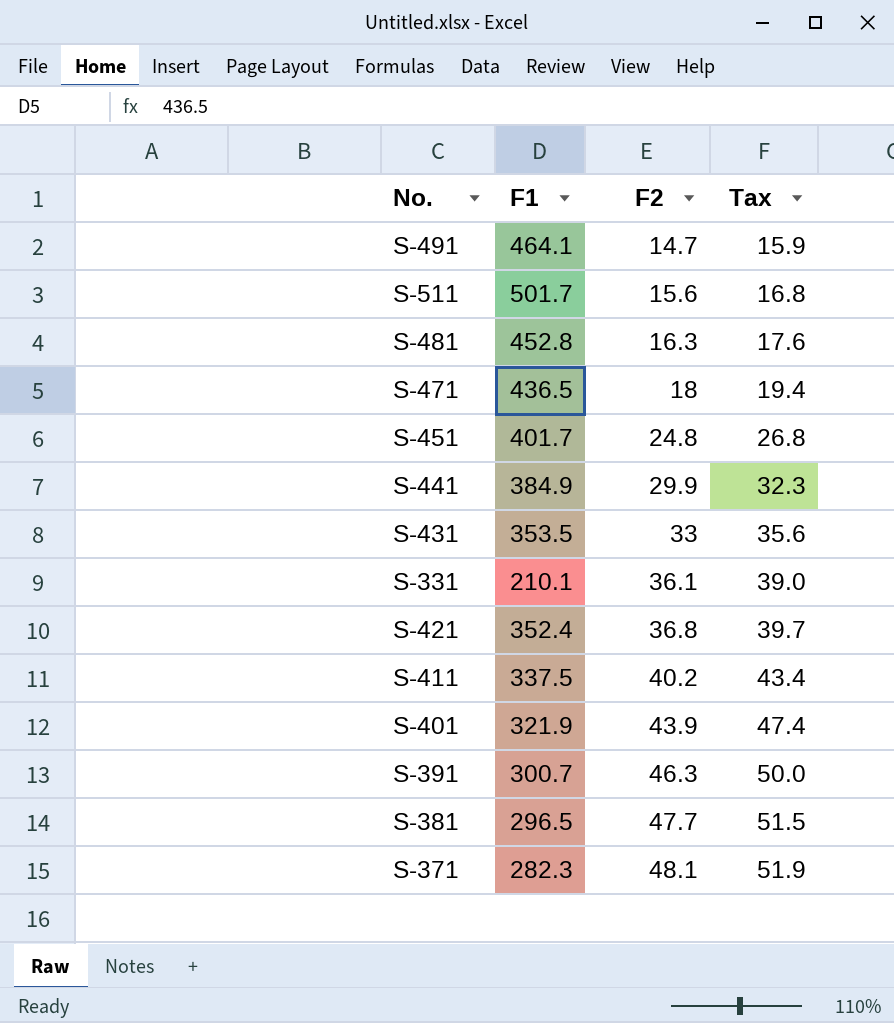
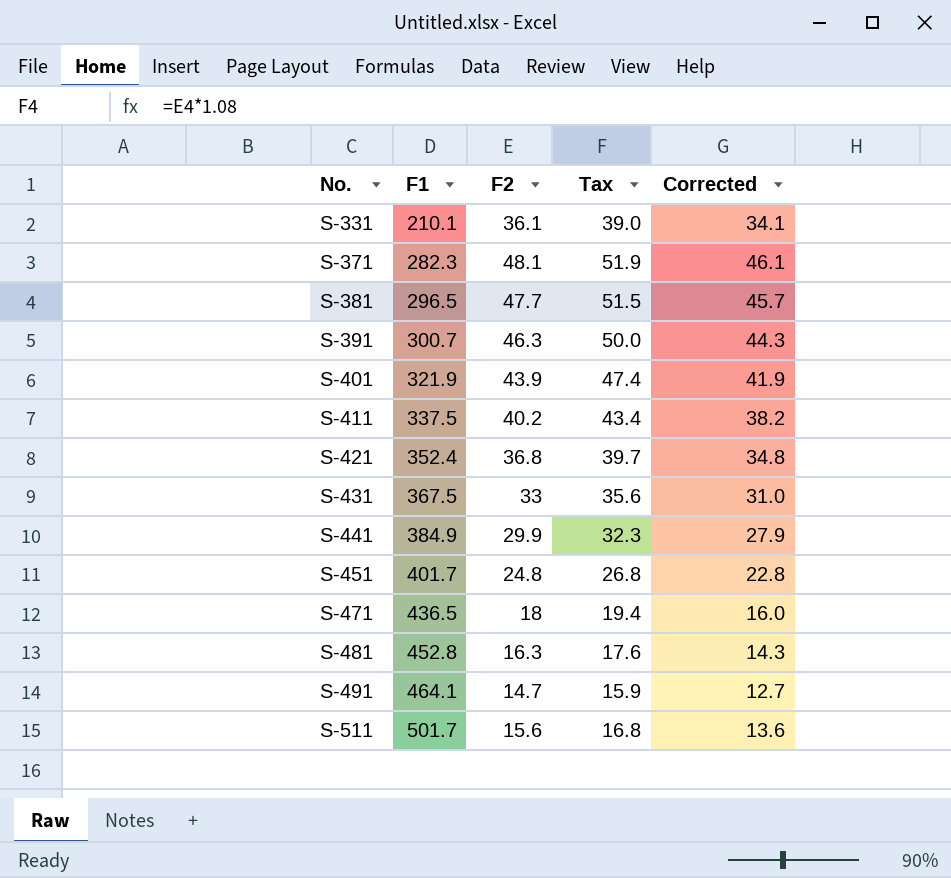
row order: F2 ascending -> No. ascending
column Corrected | formula: none -> [F2] - 2
S-431 | F1: 353.5 -> 367.5

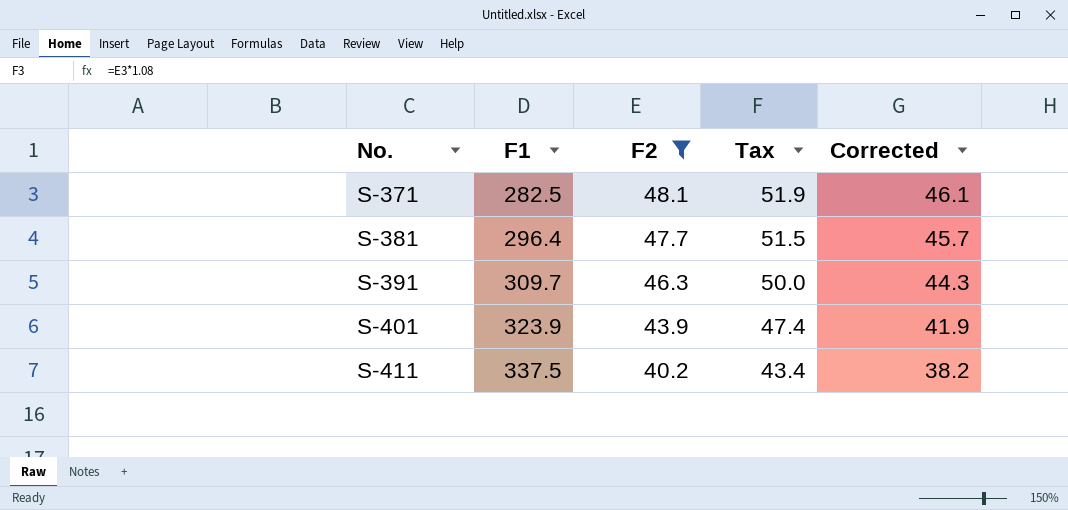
filter: none -> F2 >= 40.2
S-371 | F1: 282.3 -> 282.5
S-381 | F1: 296.5 -> 296.4
S-391 | F1: 300.7 -> 309.7
S-401 | F1: 321.9 -> 323.9

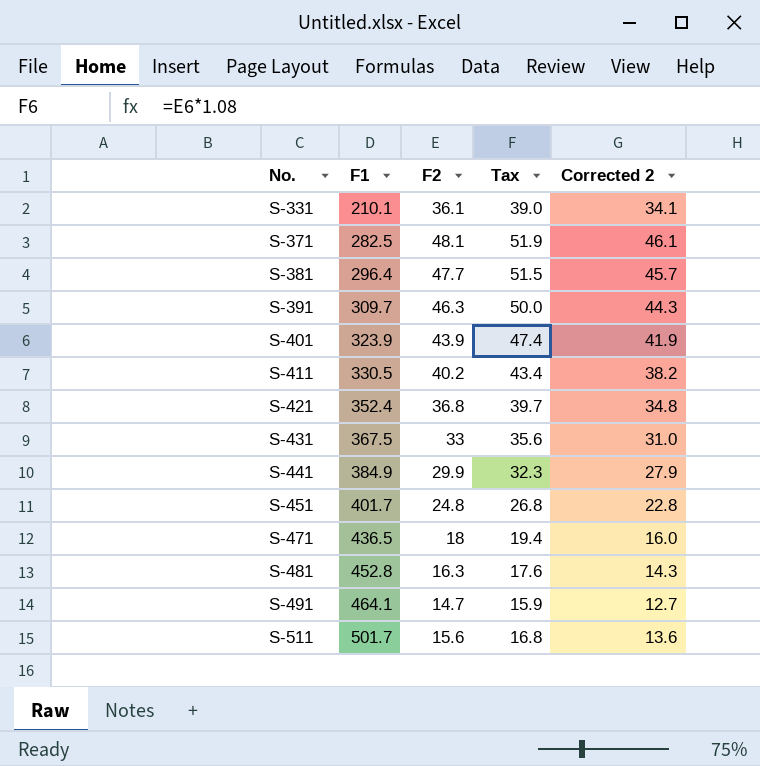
filter: F2 >= 40.2 -> none
column name: Corrected -> Corrected 2
S-411 | F1: 337.5 -> 330.5

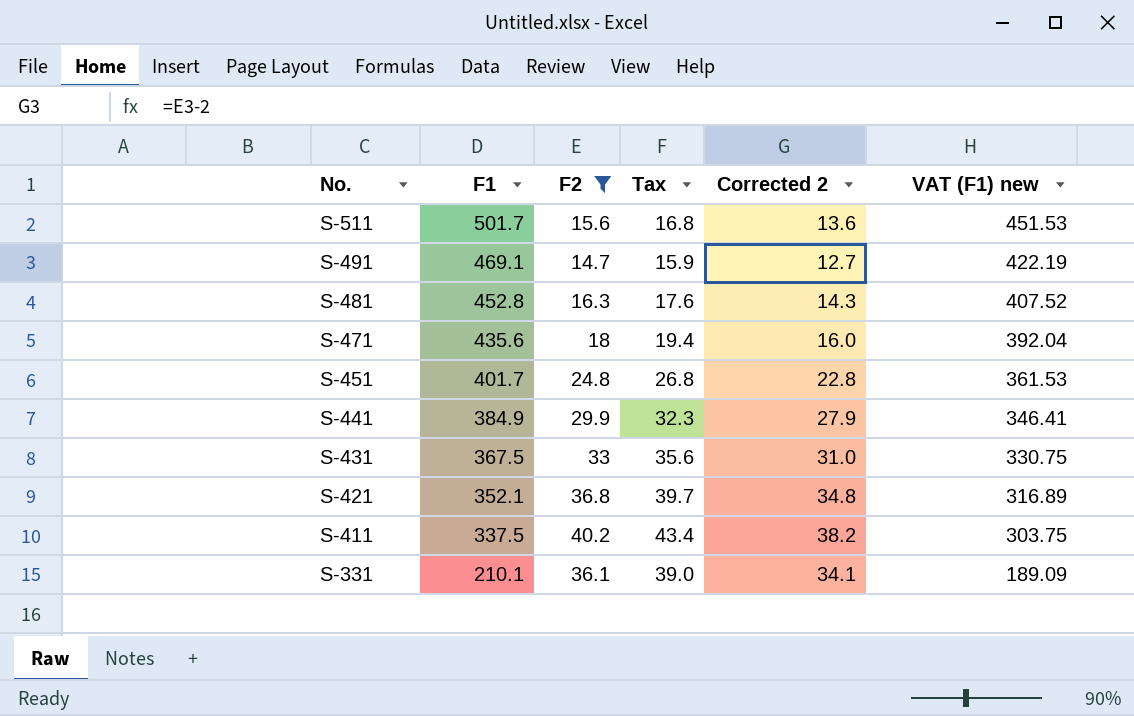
filter: none -> F2 <= 40.2
row order: No. ascending -> No. descending
column VAT (F1) new | formula: none -> [F1] * 0.9
S-491 | F1: 464.1 -> 469.1
S-471 | F1: 436.5 -> 435.6
S-421 | F1: 352.4 -> 352.1
S-411 | F1: 330.5 -> 337.5

